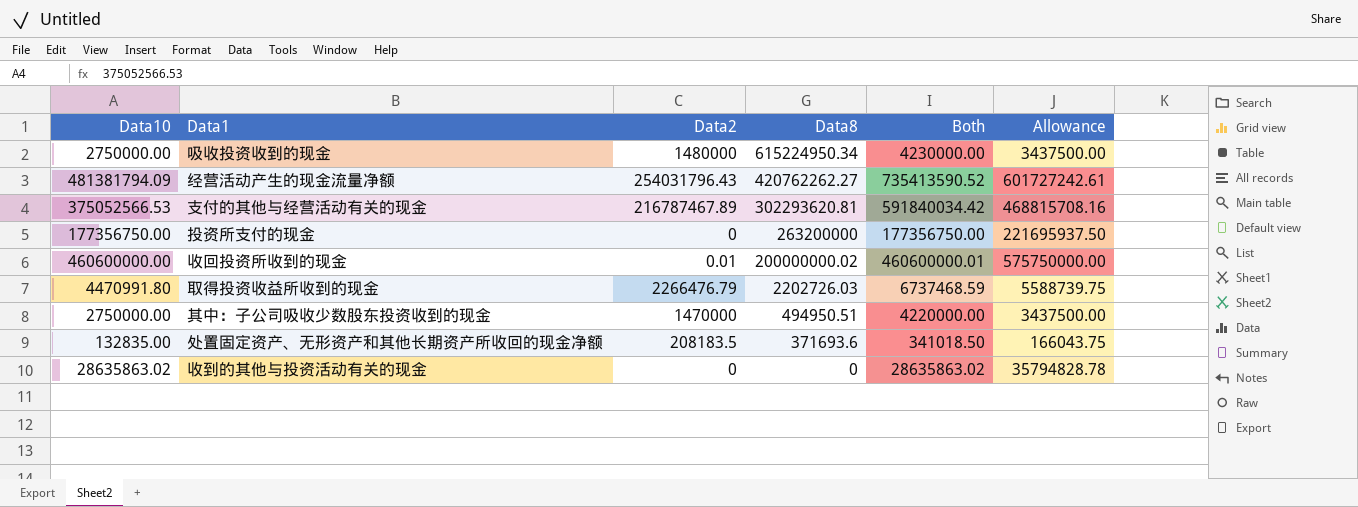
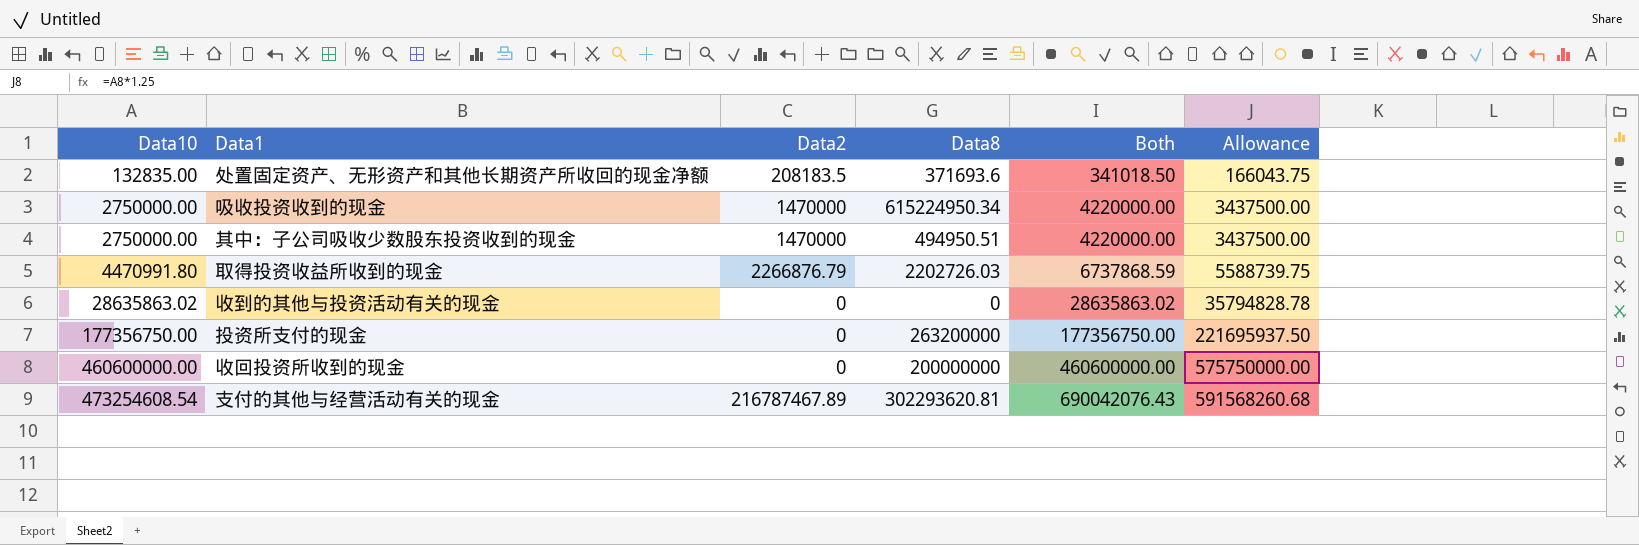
row order: Data8 descending -> Data10 ascending
row 经营活动产生的现金流量净额: 481381794.09 | 254031796.43 | 420762262.27 | 735413590.52 | 601727242.61 -> none
吸收投资收到的现金 | Data2: 1480000 -> 1470000
吸收投资收到的现金 | Both: 4230000.00 -> 4220000.00
取得投资收益所收到的现金 | Data2: 2266476.79 -> 2266876.79
取得投资收益所收到的现金 | Both: 6737468.59 -> 6737868.59
收回投资所收到的现金 | Data2: 0.01 -> 0
收回投资所收到的现金 | Data8: 200000000.02 -> 200000000
收回投资所收到的现金 | Both: 460600000.01 -> 460600000.00
支付的其他与经营活动有关的现金 | Data10: 375052566.53 -> 473254608.54
支付的其他与经营活动有关的现金 | Both: 591840034.42 -> 690042076.43
支付的其他与经营活动有关的现金 | Allowance: 468815708.16 -> 591568260.68

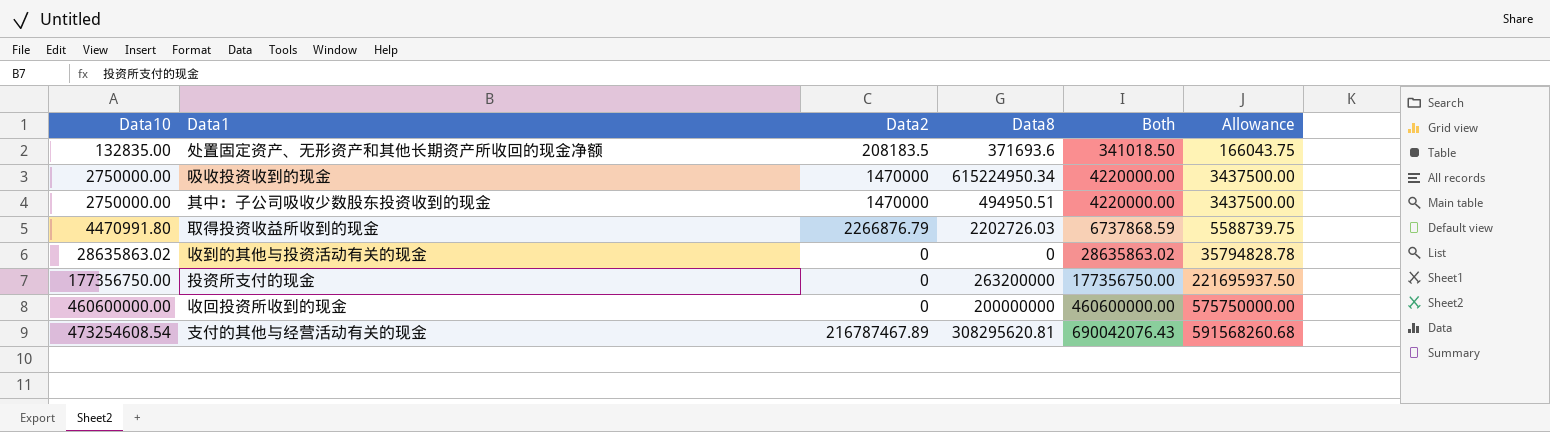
支付的其他与经营活动有关的现金 | Data8: 302293620.81 -> 308295620.81

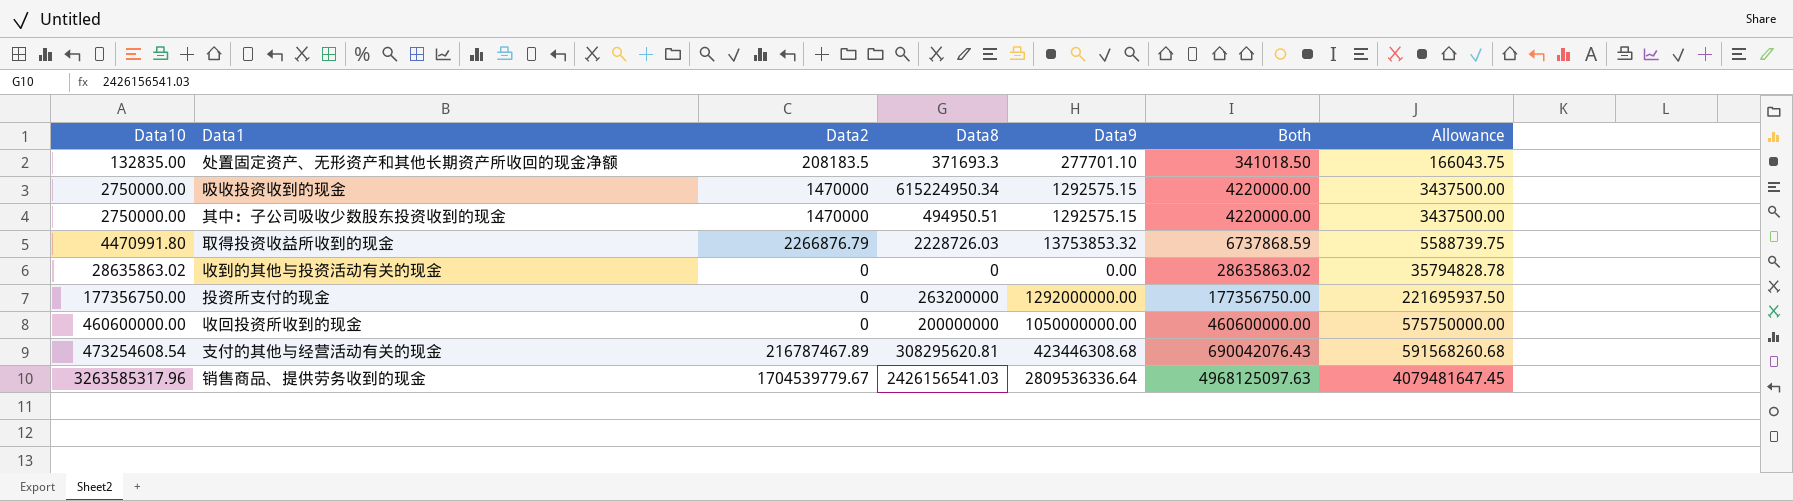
column Data9 | position: none -> 5
处置固定资产、无形资产和其他长期资产所收回的现金净额 | Data8: 371693.6 -> 371693.3
取得投资收益所收到的现金 | Data8: 2202726.03 -> 2228726.03
row 销售商品、提供劳务收到的现金: none -> 3263585317.96 | 1704539779.67 | 2426156541.03 | 2809536336.64 | 4968125097.63 | 4079481647.45

